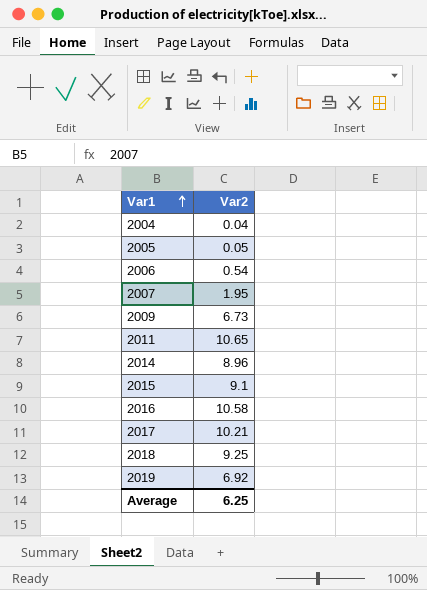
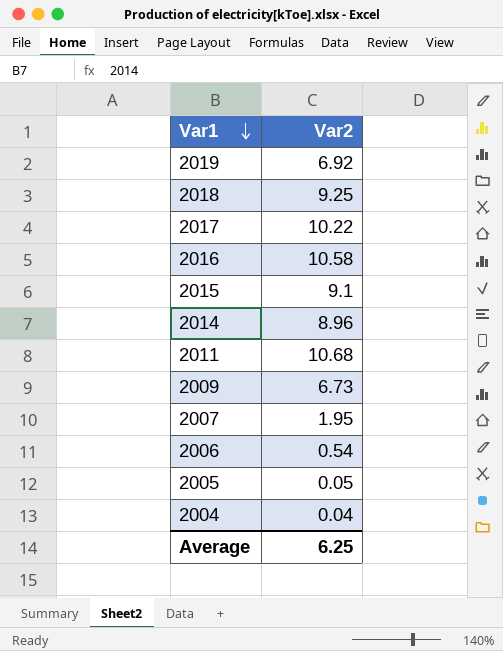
row order: Var1 ascending -> Var1 descending
2017 | Var2: 10.21 -> 10.22
2011 | Var2: 10.65 -> 10.68

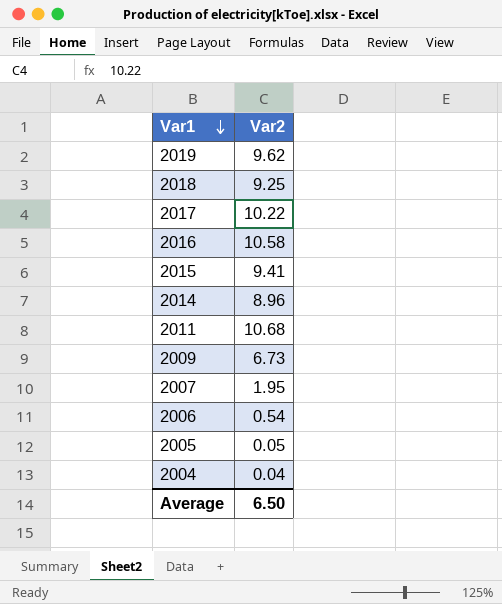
2019 | Var2: 6.92 -> 9.62
2015 | Var2: 9.1 -> 9.41
Average | Var2: 6.25 -> 6.50

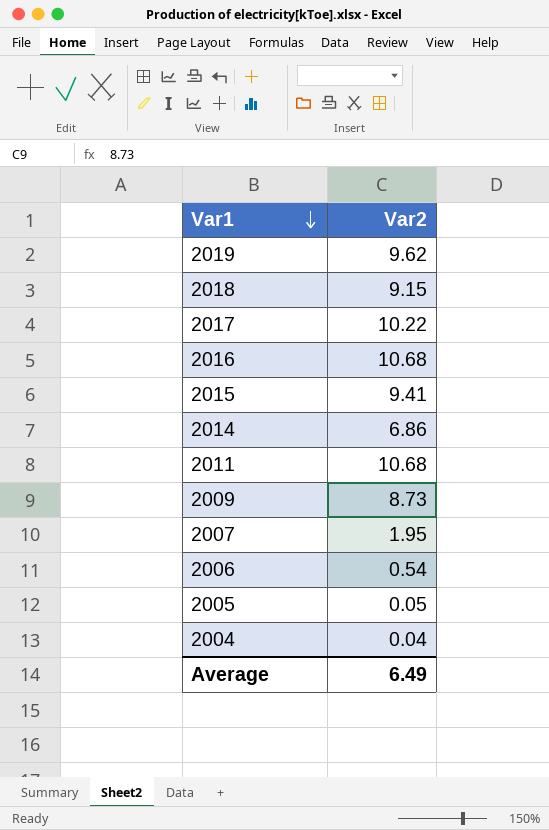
2018 | Var2: 9.25 -> 9.15
2016 | Var2: 10.58 -> 10.68
2014 | Var2: 8.96 -> 6.86
2009 | Var2: 6.73 -> 8.73
Average | Var2: 6.50 -> 6.49

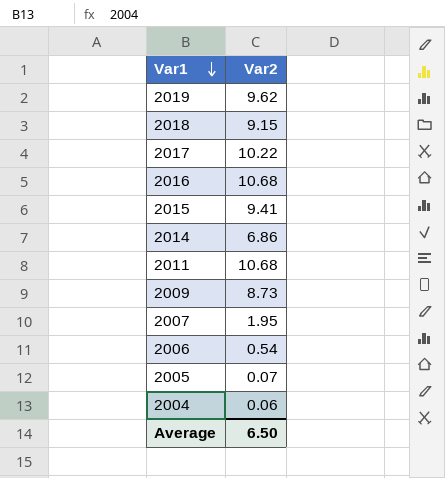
2005 | Var2: 0.05 -> 0.07
2004 | Var2: 0.04 -> 0.06
Average | Var2: 6.49 -> 6.50

